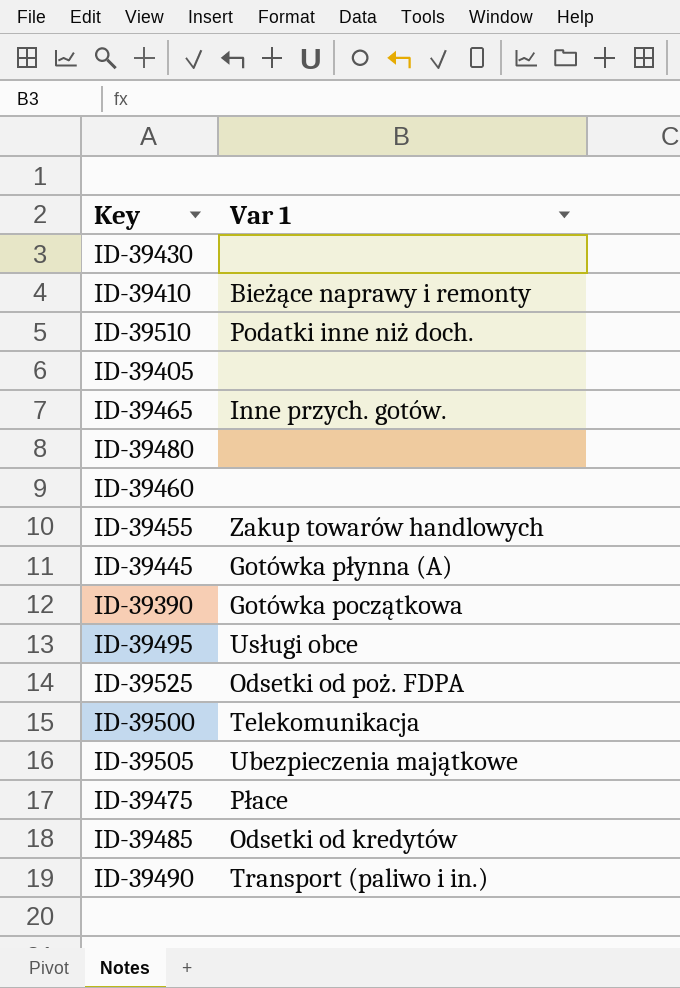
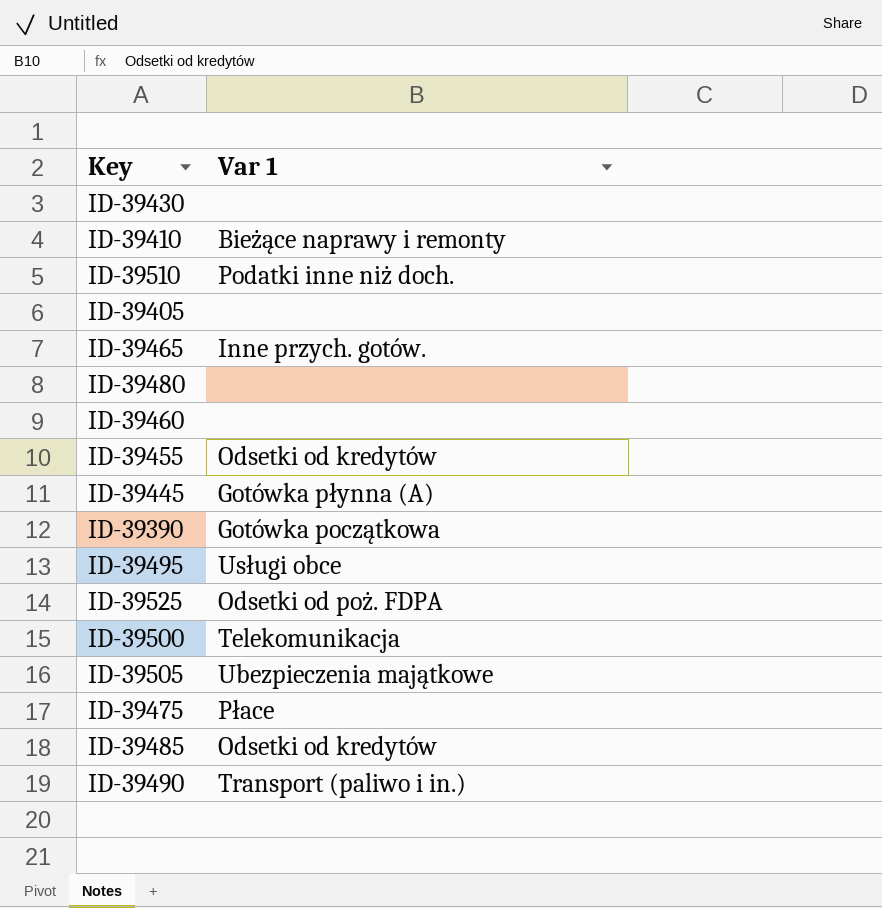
ID-39455 | Var 1: Zakup towarów handlowych -> Odsetki od kredytów

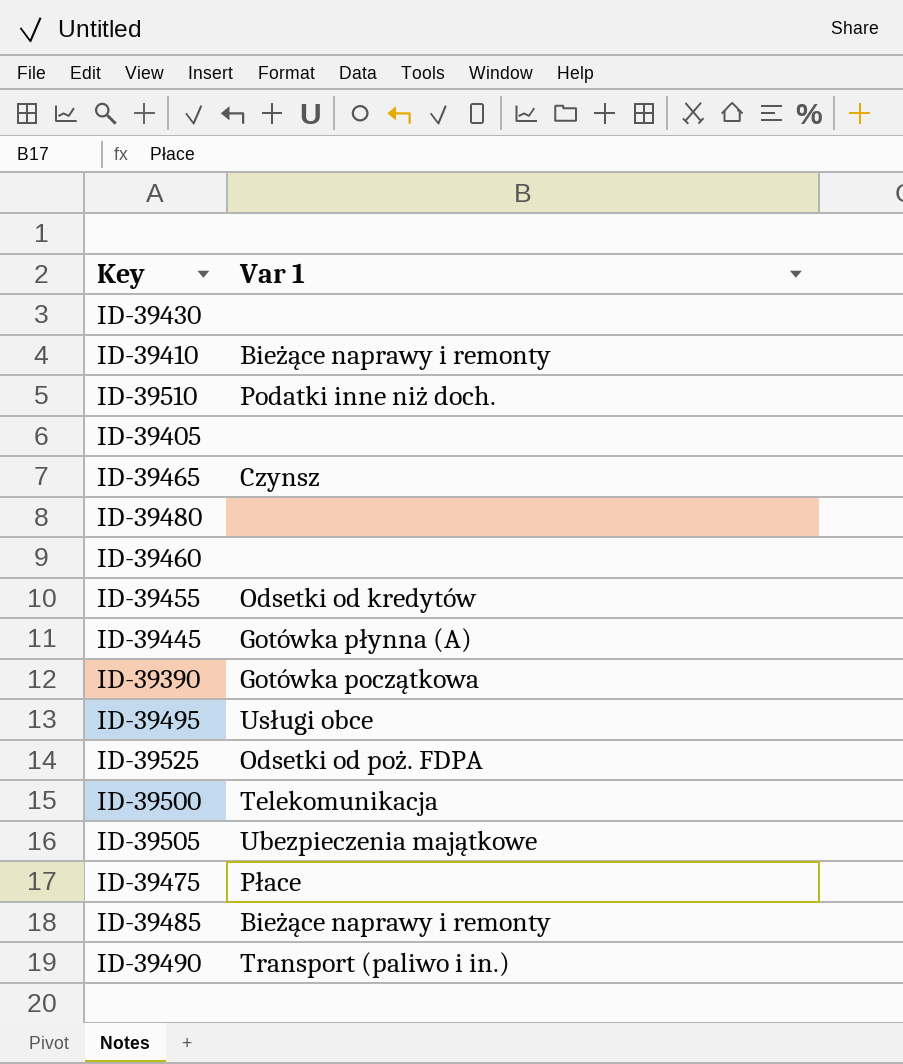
ID-39465 | Var 1: Inne przych. gotów. -> Czynsz
ID-39485 | Var 1: Odsetki od kredytów -> Bieżące naprawy i remonty

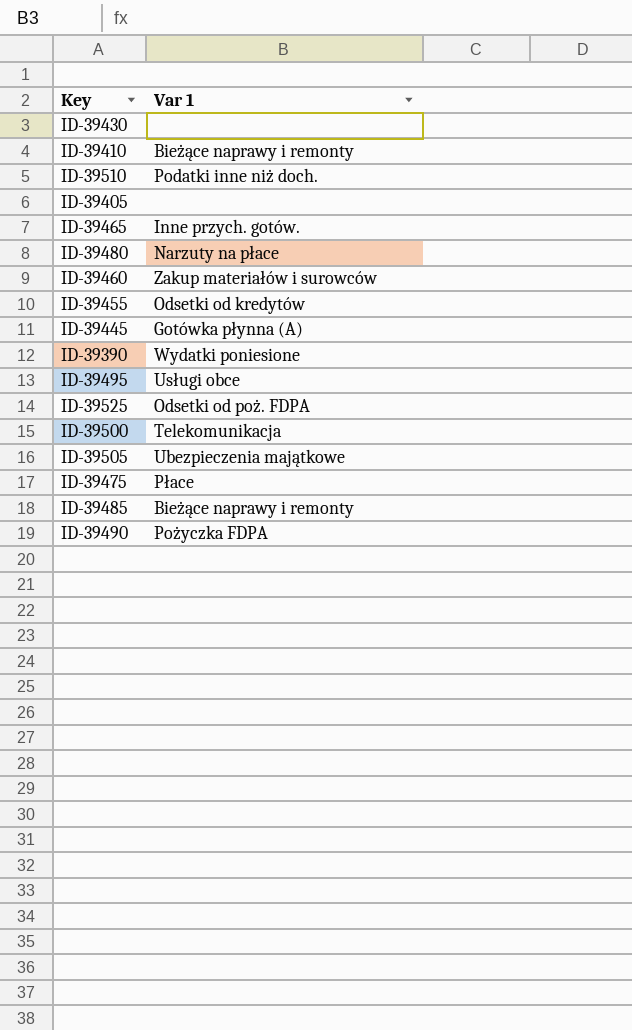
ID-39465 | Var 1: Czynsz -> Inne przych. gotów.
ID-39480 | Var 1: none -> Narzuty na płace
ID-39460 | Var 1: none -> Zakup materiałów i surowców
ID-39390 | Var 1: Gotówka początkowa -> Wydatki poniesione
ID-39490 | Var 1: Transport (paliwo i in.) -> Pożyczka FDPA

